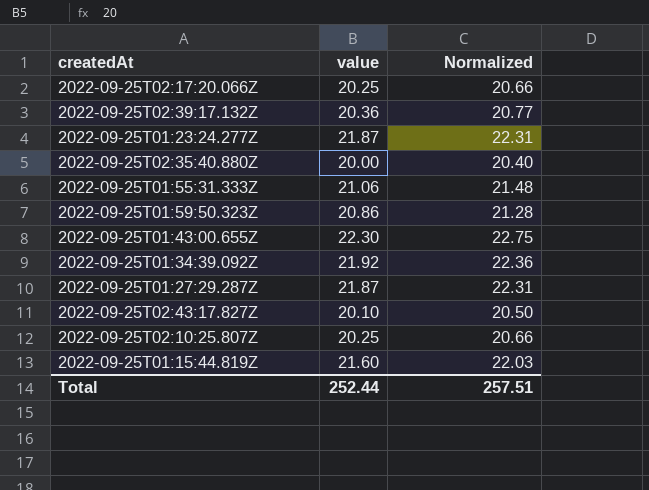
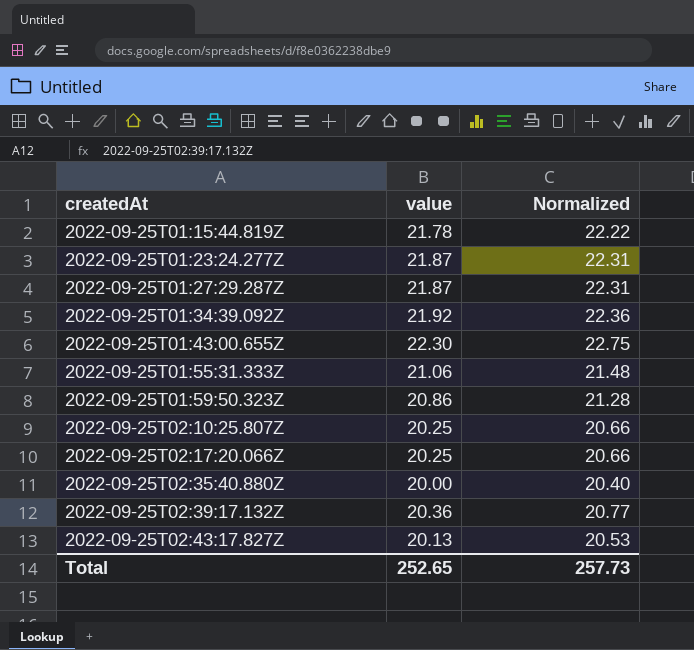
row order: none -> createdAt ascending
2022-09-25T01:15:44.819Z | value: 21.60 -> 21.78
2022-09-25T01:15:44.819Z | Normalized: 22.03 -> 22.22
2022-09-25T02:43:17.827Z | value: 20.10 -> 20.13
2022-09-25T02:43:17.827Z | Normalized: 20.50 -> 20.53
Total | value: 252.44 -> 252.65
Total | Normalized: 257.51 -> 257.73

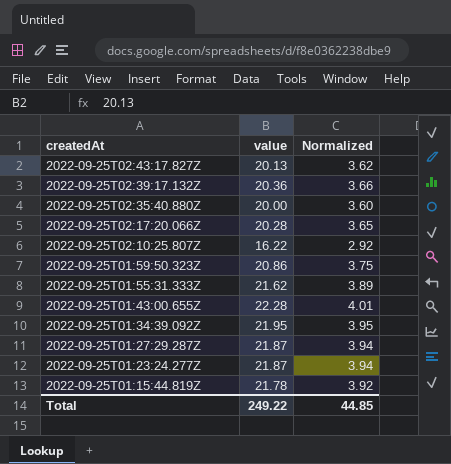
row order: createdAt ascending -> createdAt descending
column Normalized | formula: [value] * 1.02 -> [value] * 0.18
2022-09-25T02:17:20.066Z | value: 20.25 -> 20.28
2022-09-25T02:10:25.807Z | value: 20.25 -> 16.22
2022-09-25T01:55:31.333Z | value: 21.06 -> 21.62
2022-09-25T01:43:00.655Z | value: 22.30 -> 22.28
2022-09-25T01:34:39.092Z | value: 21.92 -> 21.95
Total | value: 252.65 -> 249.22
Total | Normalized: 257.73 -> 44.85

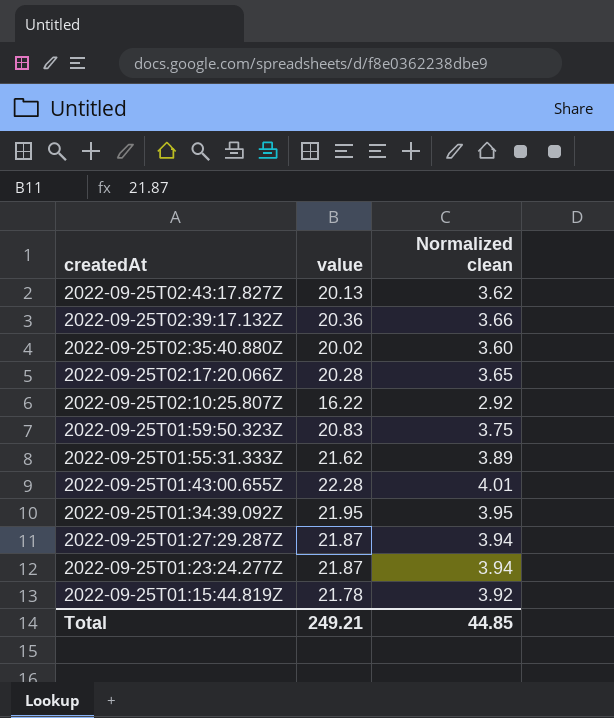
column name: Normalized -> Normalized clean
2022-09-25T02:35:40.880Z | value: 20.00 -> 20.02
2022-09-25T01:59:50.323Z | value: 20.86 -> 20.83
Total | value: 249.22 -> 249.21

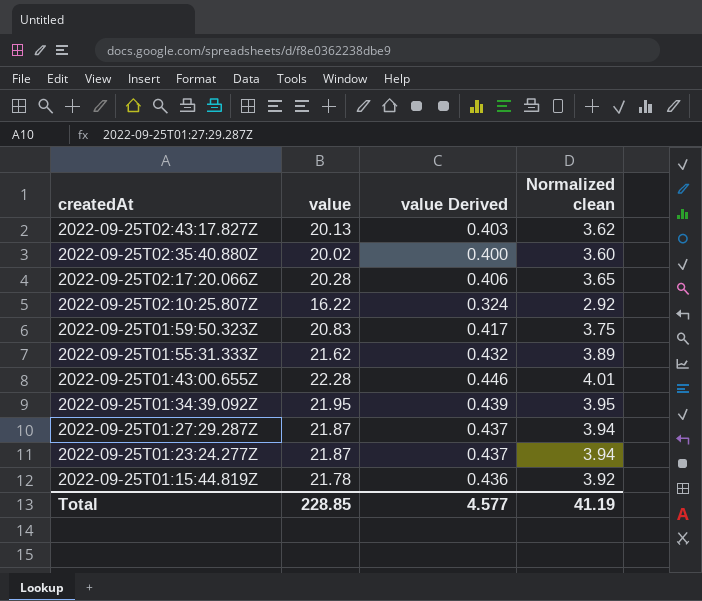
column value Derived | formula: none -> [value] * 0.02
row 2022-09-25T02:39:17.132Z: 20.36 | 3.66 -> none
Total | value: 249.21 -> 228.85
Total | Normalized clean: 44.85 -> 41.19

